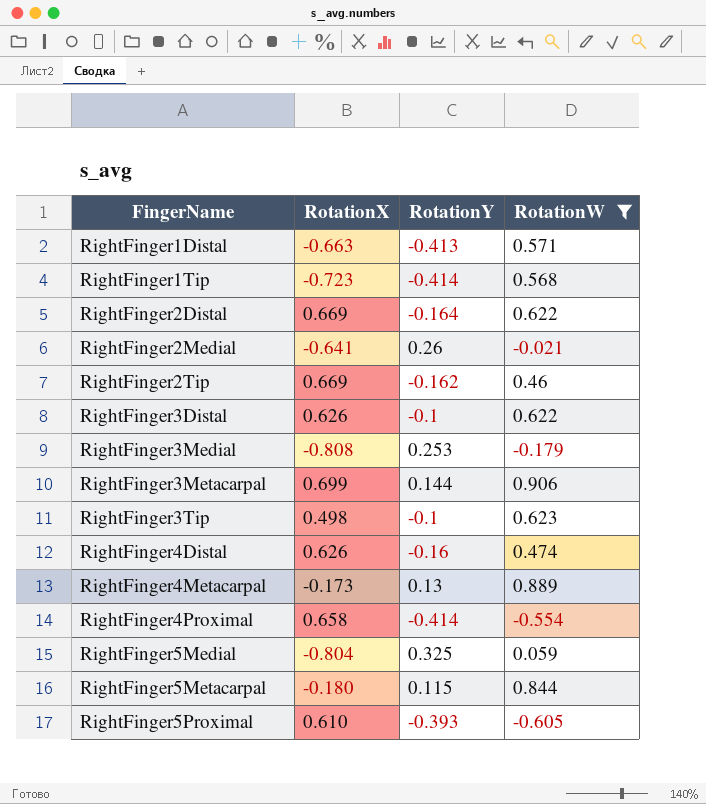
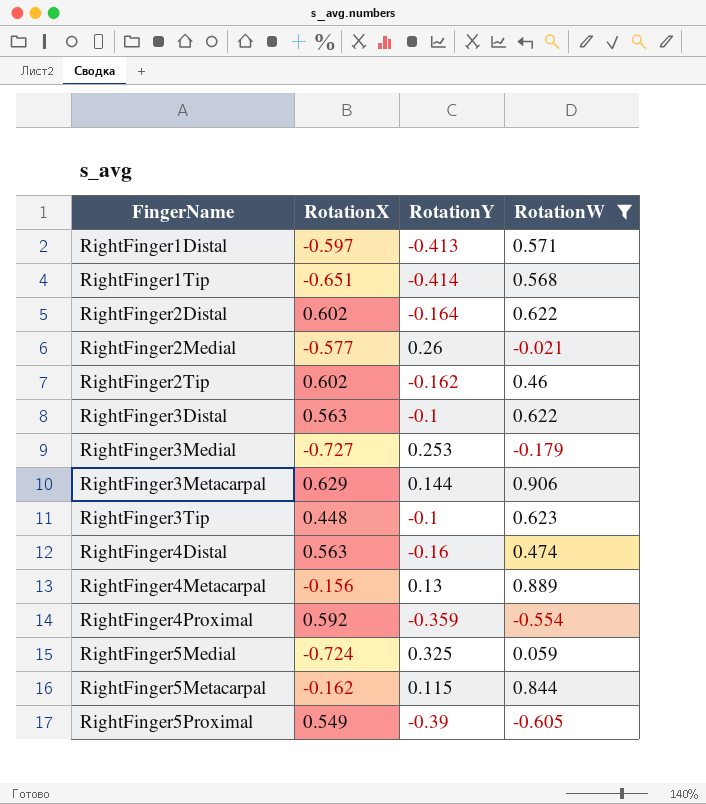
RightFinger1Distal | RotationX: -0.663 -> -0.597
RightFinger1Tip | RotationX: -0.723 -> -0.651
RightFinger2Distal | RotationX: 0.669 -> 0.602
RightFinger2Medial | RotationX: -0.641 -> -0.577
RightFinger2Tip | RotationX: 0.669 -> 0.602
RightFinger3Distal | RotationX: 0.626 -> 0.563
RightFinger3Medial | RotationX: -0.808 -> -0.727
RightFinger3Metacarpal | RotationX: 0.699 -> 0.629
RightFinger3Tip | RotationX: 0.498 -> 0.448
RightFinger4Distal | RotationX: 0.626 -> 0.563
RightFinger4Metacarpal | RotationX: -0.173 -> -0.156
RightFinger4Proximal | RotationX: 0.658 -> 0.592
RightFinger4Proximal | RotationY: -0.414 -> -0.359
RightFinger5Medial | RotationX: -0.804 -> -0.724
RightFinger5Metacarpal | RotationX: -0.180 -> -0.162
RightFinger5Proximal | RotationX: 0.610 -> 0.549
RightFinger5Proximal | RotationY: -0.393 -> -0.39

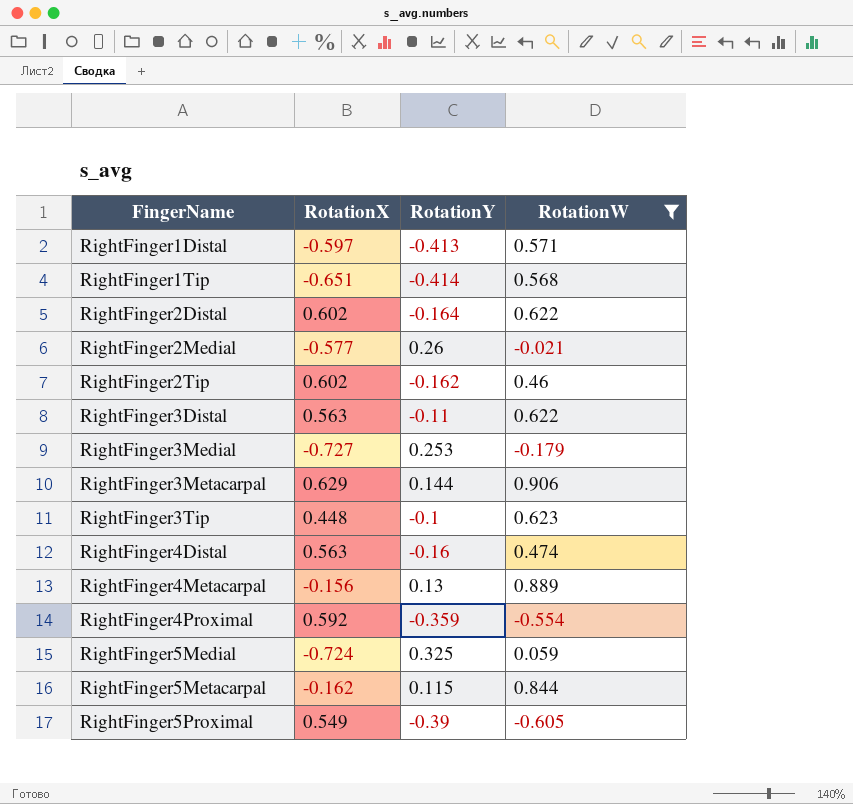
RightFinger3Distal | RotationY: -0.1 -> -0.11

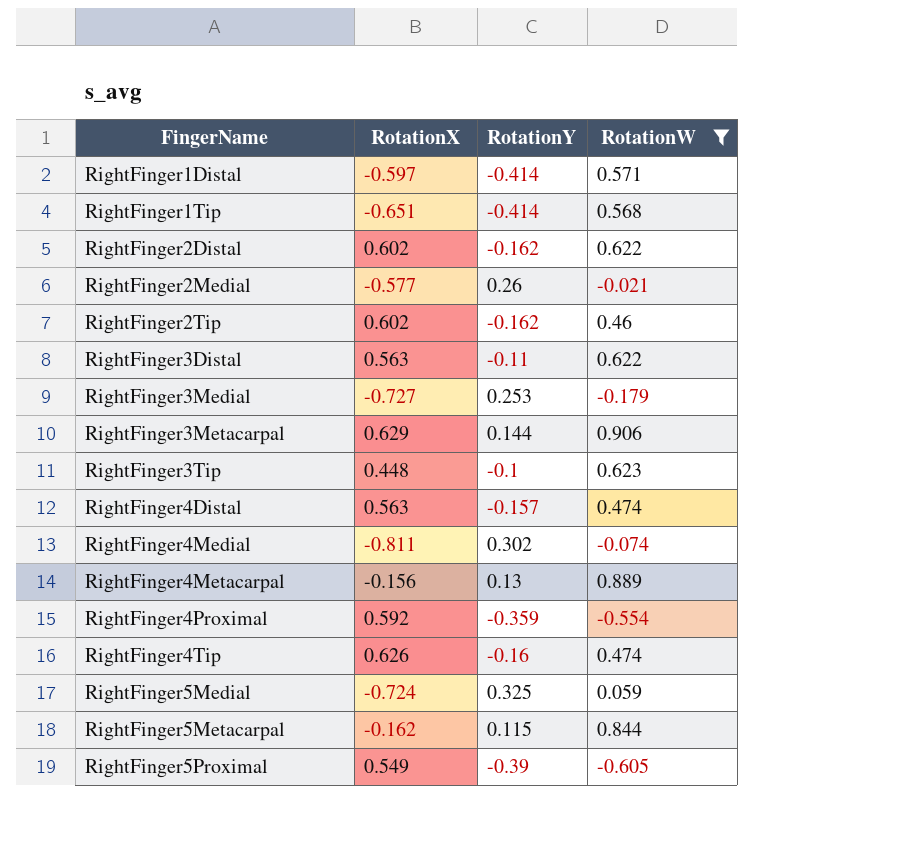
RightFinger1Distal | RotationY: -0.413 -> -0.414
RightFinger2Distal | RotationY: -0.164 -> -0.162
RightFinger4Distal | RotationY: -0.16 -> -0.157
row RightFinger4Medial: none -> -0.811 | 0.302 | -0.074
row RightFinger4Tip: none -> 0.626 | -0.16 | 0.474

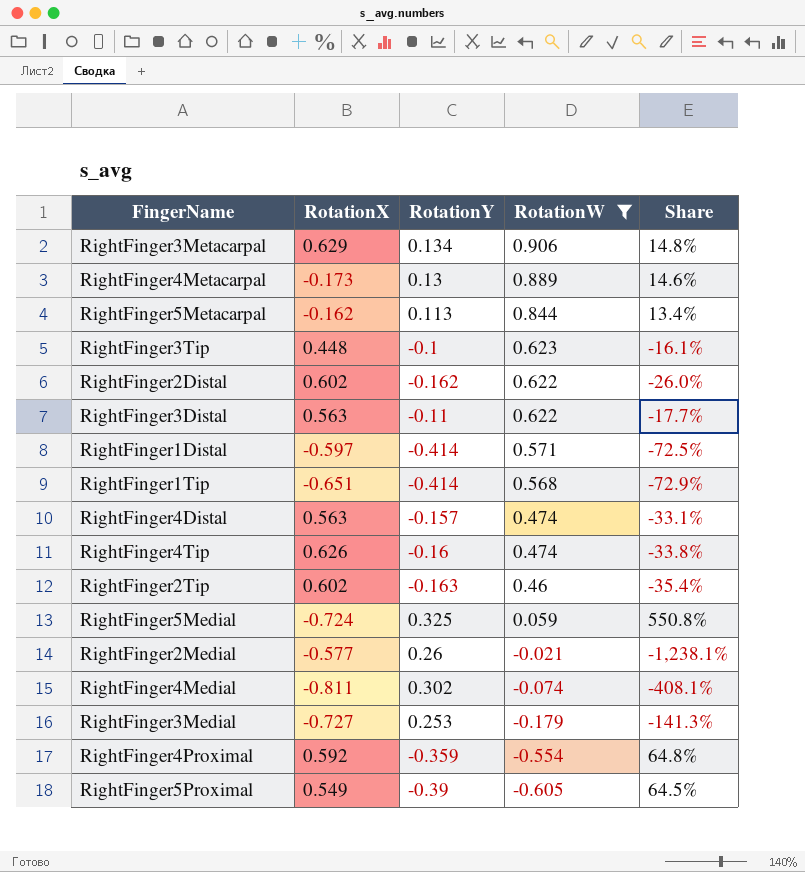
row order: FingerName ascending -> RotationW descending
column Share | formula: none -> [RotationY] / [RotationW]
RightFinger3Metacarpal | RotationY: 0.144 -> 0.134
RightFinger4Metacarpal | RotationX: -0.156 -> -0.173
RightFinger5Metacarpal | RotationY: 0.115 -> 0.113
RightFinger2Tip | RotationY: -0.162 -> -0.163

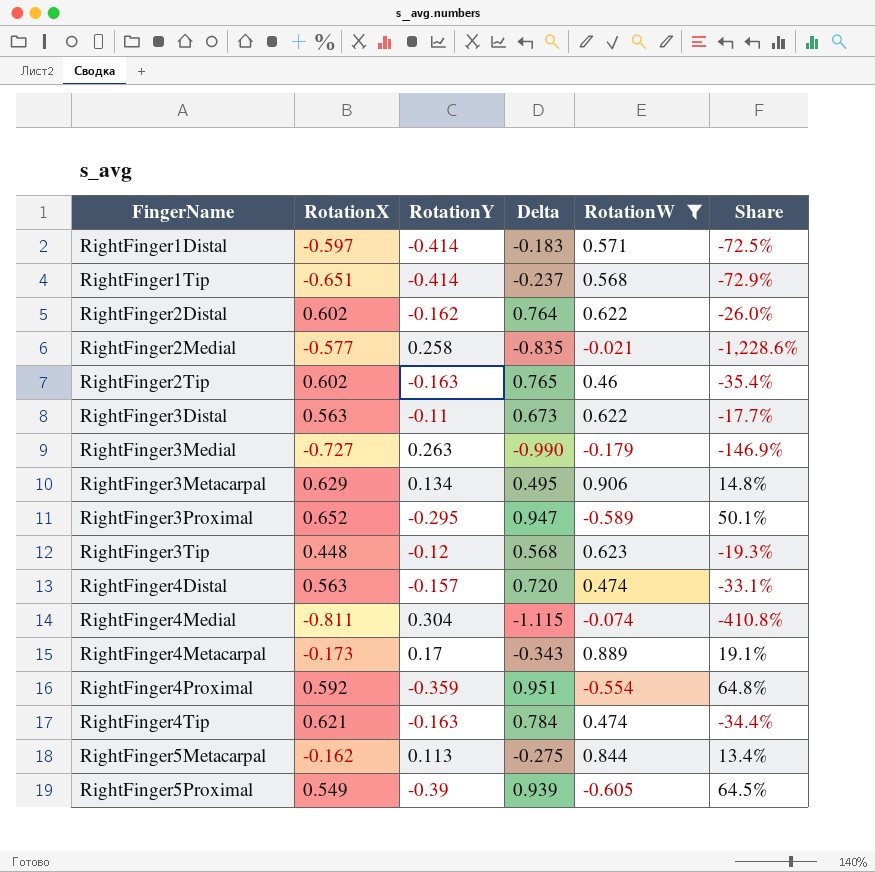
row order: RotationW descending -> FingerName ascending
column Delta | formula: none -> [RotationX] - [RotationY]
row RightFinger5Medial: -0.724 | 0.325 | 0.059 | 550.8% -> none
RightFinger2Medial | RotationY: 0.26 -> 0.258
RightFinger2Medial | Share: -1,238.1% -> -1,228.6%
RightFinger3Medial | RotationY: 0.253 -> 0.263
RightFinger3Medial | Share: -141.3% -> -146.9%
row RightFinger3Proximal: none -> 0.652 | -0.295 | 0.947 | -0.589 | 50.1%
RightFinger3Tip | RotationY: -0.1 -> -0.12
RightFinger3Tip | Share: -16.1% -> -19.3%
RightFinger4Medial | RotationY: 0.302 -> 0.304
RightFinger4Medial | Share: -408.1% -> -410.8%
RightFinger4Metacarpal | RotationY: 0.13 -> 0.17
RightFinger4Metacarpal | Share: 14.6% -> 19.1%
RightFinger4Tip | RotationX: 0.626 -> 0.621
RightFinger4Tip | RotationY: -0.16 -> -0.163
RightFinger4Tip | Share: -33.8% -> -34.4%

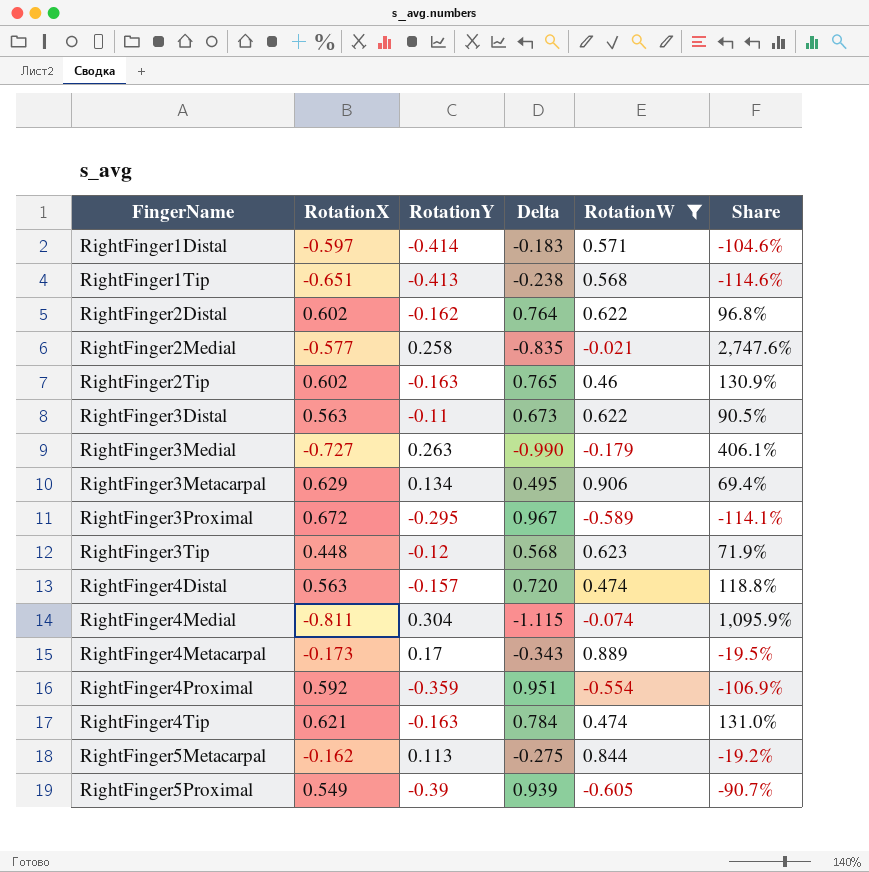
column Share | formula: [RotationY] / [RotationW] -> [RotationX] / [RotationW]
RightFinger1Tip | RotationY: -0.414 -> -0.413
RightFinger1Tip | Delta: -0.237 -> -0.238
RightFinger3Proximal | RotationX: 0.652 -> 0.672
RightFinger3Proximal | Delta: 0.947 -> 0.967

